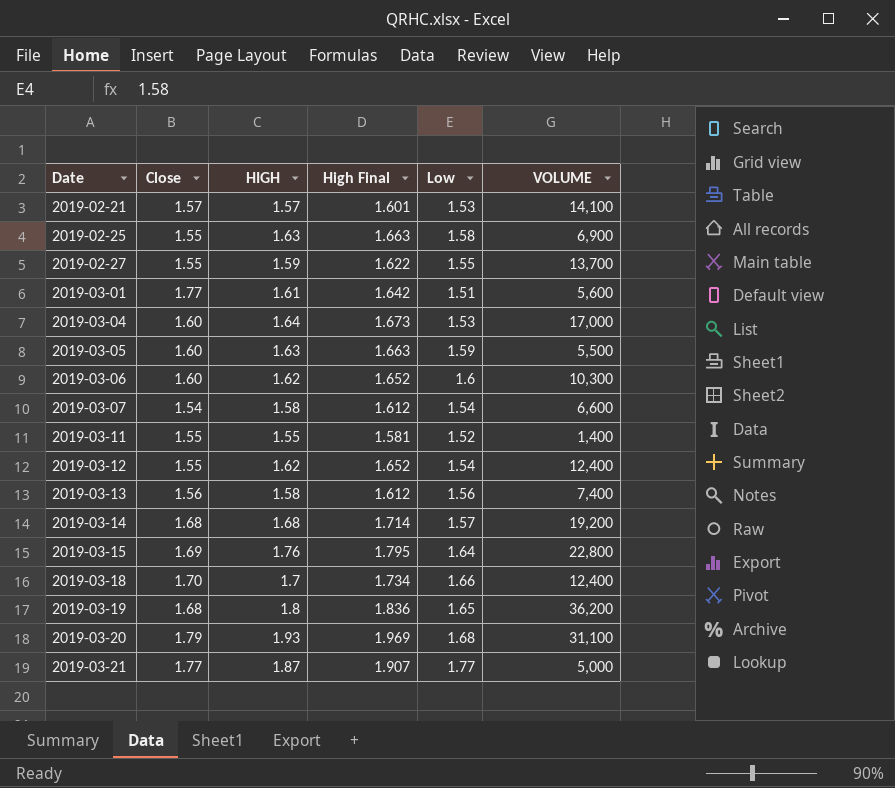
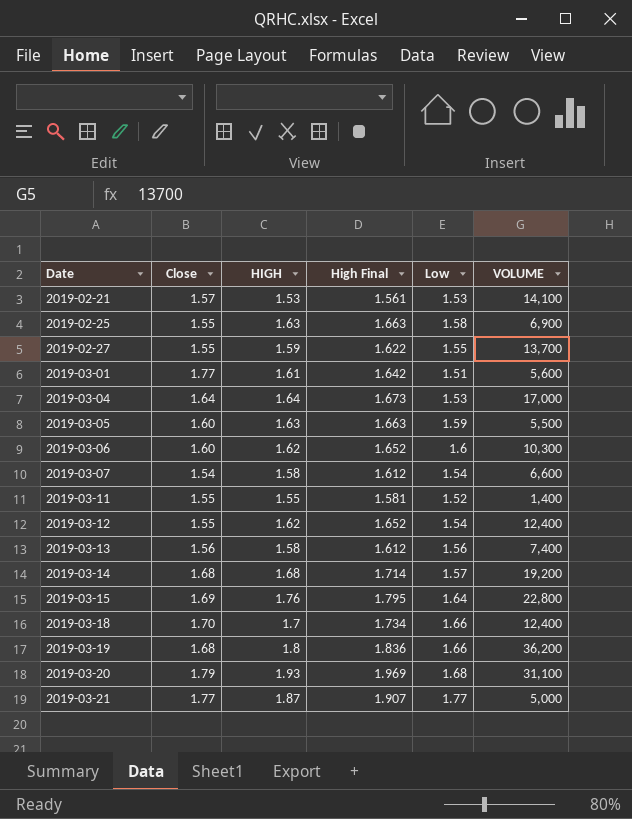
2019-02-21 | HIGH: 1.57 -> 1.53
2019-02-21 | High Final: 1.601 -> 1.561
2019-03-04 | Close: 1.60 -> 1.64
2019-03-19 | Low: 1.65 -> 1.66

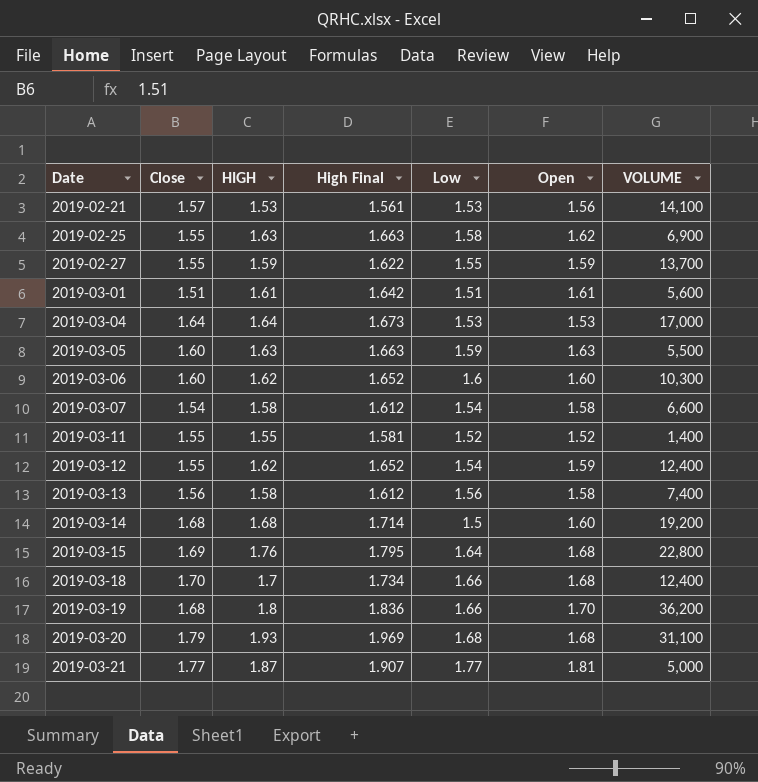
column Open | position: none -> 6
2019-03-01 | Close: 1.77 -> 1.51
2019-03-14 | Low: 1.57 -> 1.5

